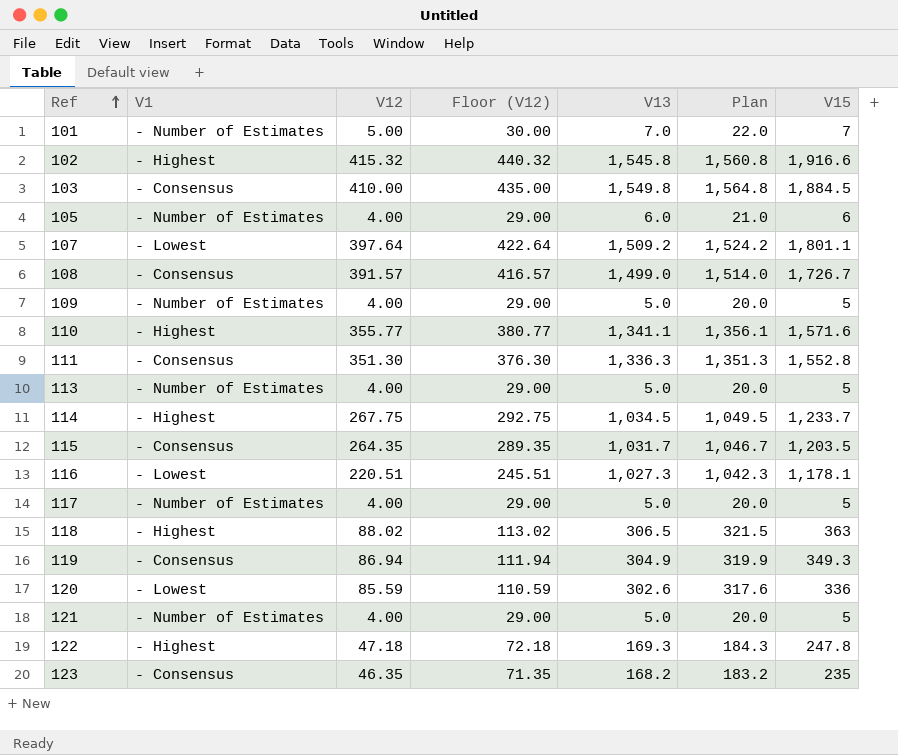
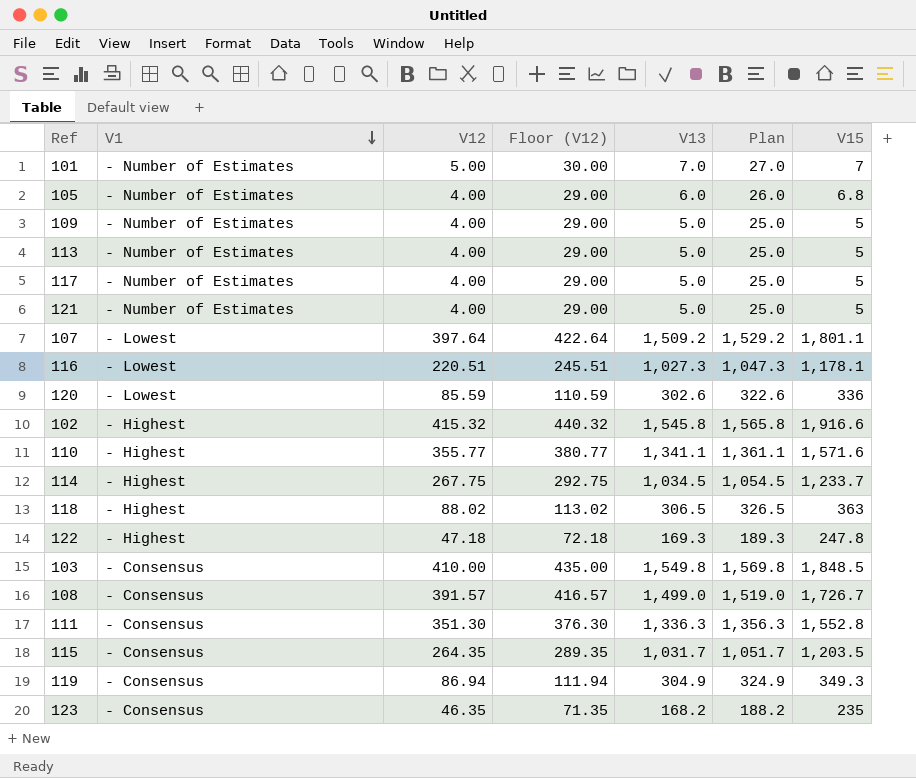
row order: Ref ascending -> V1 descending
column Plan | formula: [V13] + 15 -> [V13] + 20
105 | V15: 6 -> 6.8
103 | V15: 1,884.5 -> 1,848.5

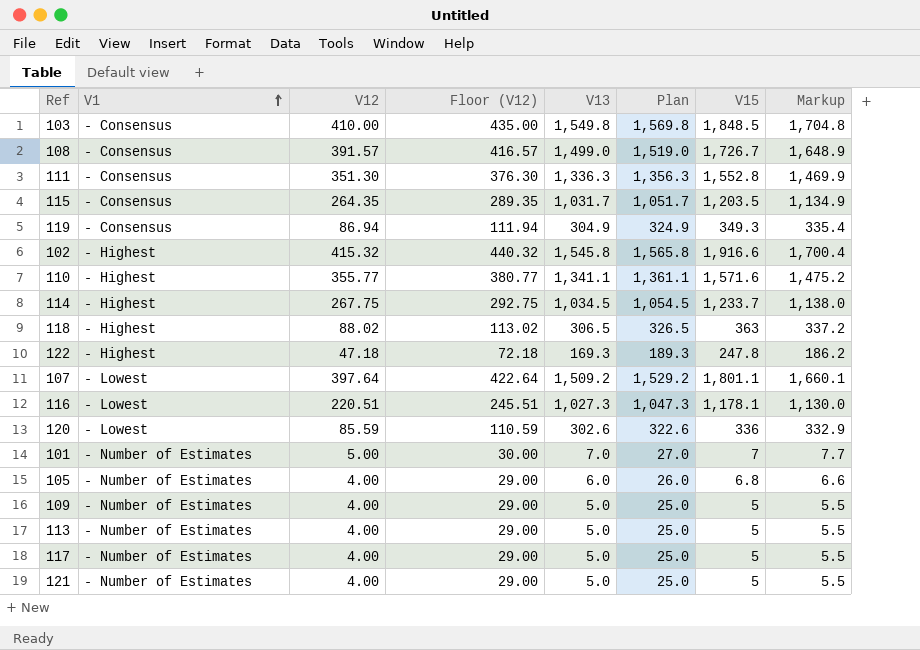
row order: V1 descending -> V1 ascending
column Markup | formula: none -> [V13] * 1.1
row 123: - Consensus | 46.35 | 71.35 | 168.2 | 188.2 | 235 -> none

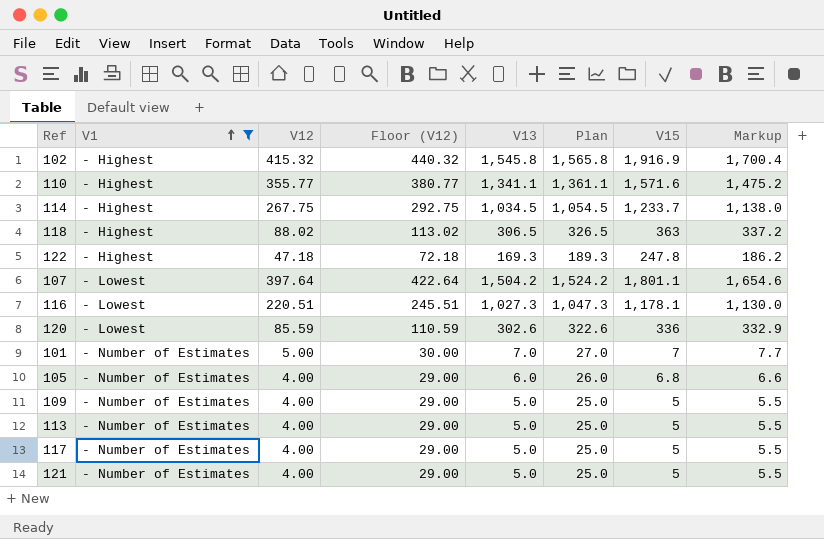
filter: none -> V1 != - Consensus
102 | V15: 1,916.6 -> 1,916.9
107 | V13: 1,509.2 -> 1,504.2
107 | Plan: 1,529.2 -> 1,524.2
107 | Markup: 1,660.1 -> 1,654.6

